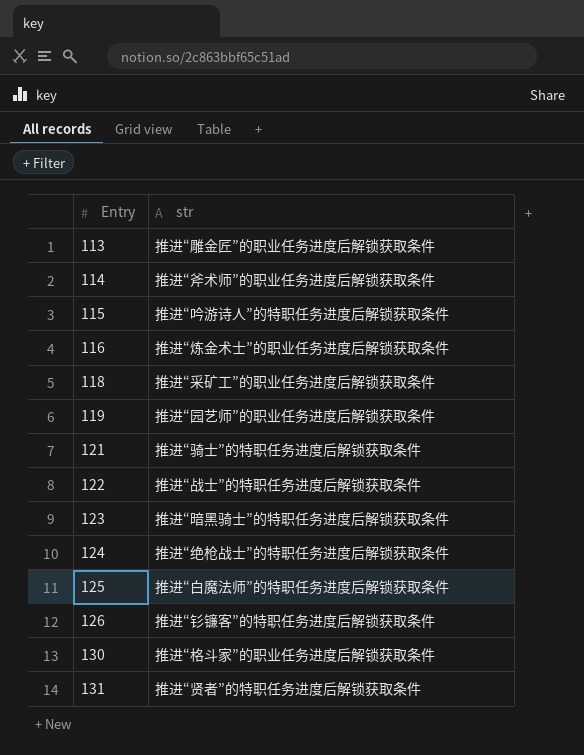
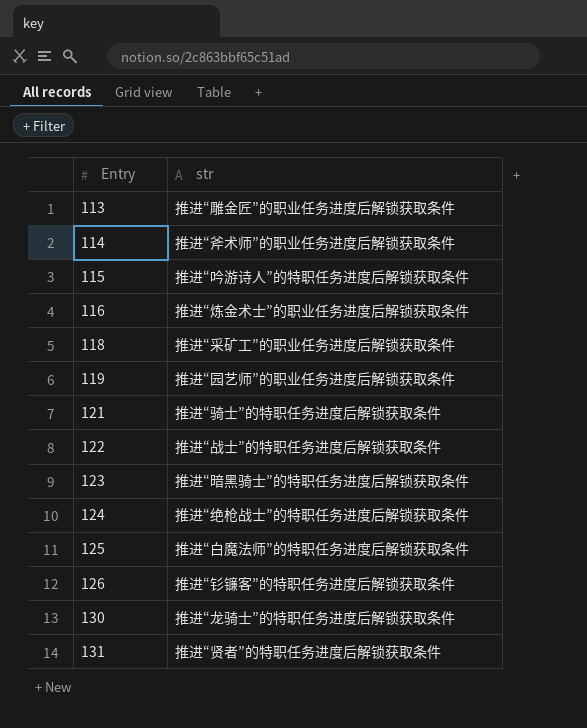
130 | str: 推进“格斗家”的职业任务进度后解锁获取条件 -> 推进“龙骑士”的特职任务进度后解锁获取条件

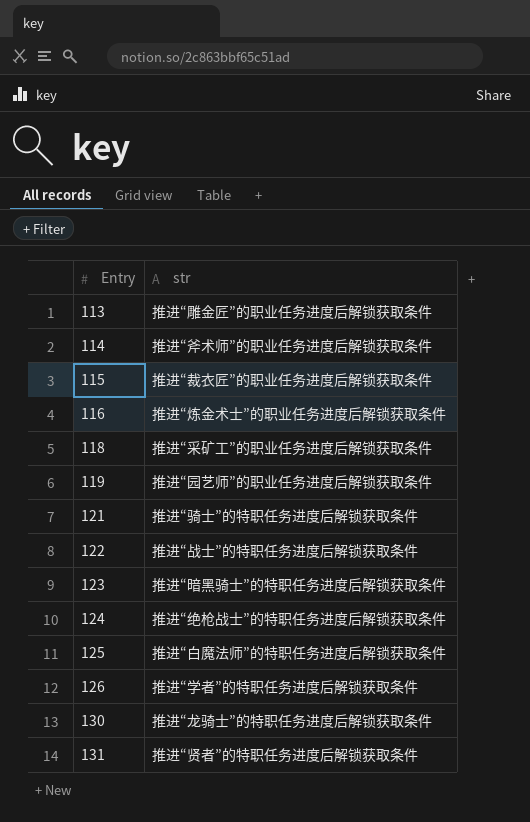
115 | str: 推进“吟游诗人”的特职任务进度后解锁获取条件 -> 推进“裁衣匠”的职业任务进度后解锁获取条件
126 | str: 推进“钐镰客”的特职任务进度后解锁获取条件 -> 推进“学者”的特职任务进度后解锁获取条件

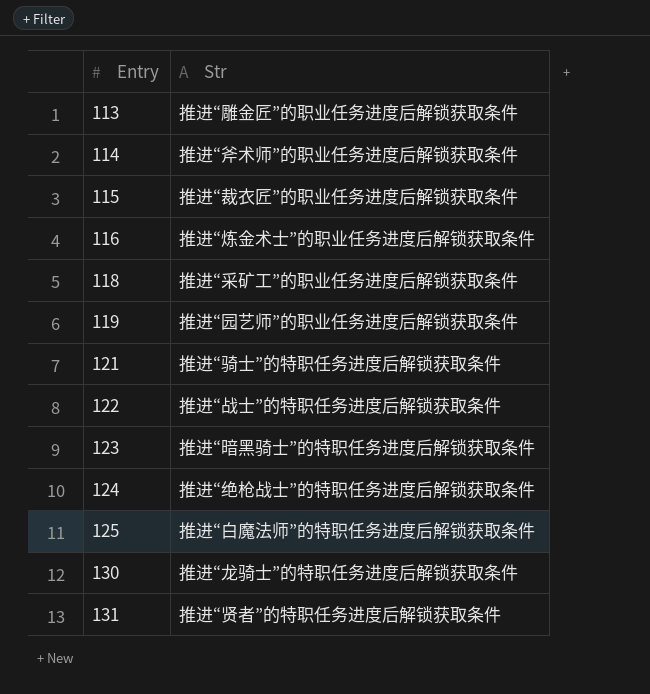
column name: str -> Str
row 126: 推进“学者”的特职任务进度后解锁获取条件 -> none

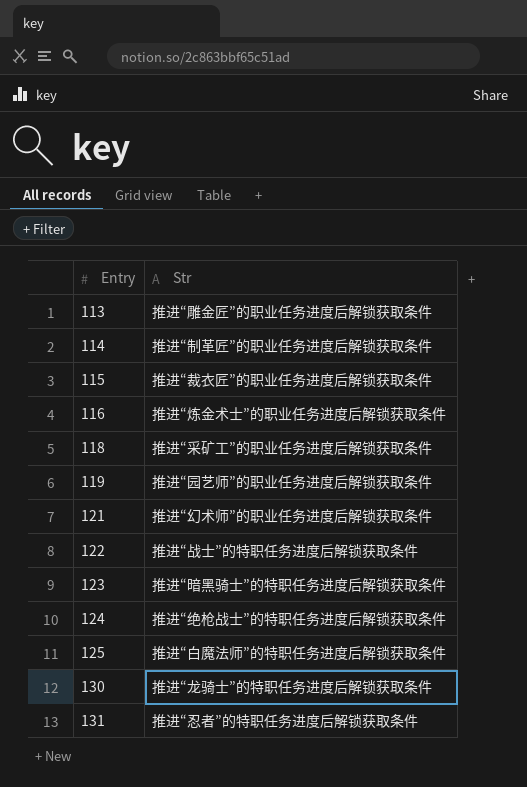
114 | Str: 推进“斧术师”的职业任务进度后解锁获取条件 -> 推进“制革匠”的职业任务进度后解锁获取条件
121 | Str: 推进“骑士”的特职任务进度后解锁获取条件 -> 推进“幻术师”的职业任务进度后解锁获取条件
131 | Str: 推进“贤者”的特职任务进度后解锁获取条件 -> 推进“忍者”的特职任务进度后解锁获取条件

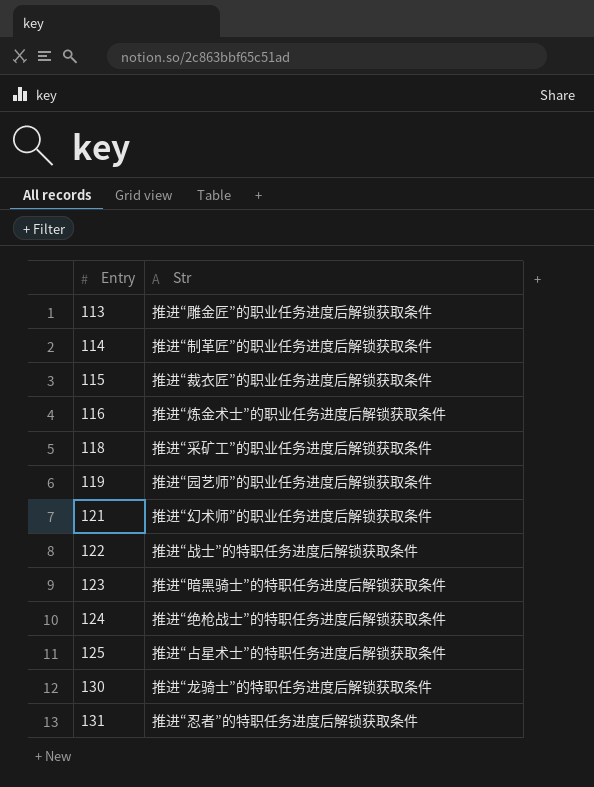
125 | Str: 推进“白魔法师”的特职任务进度后解锁获取条件 -> 推进“占星术士”的特职任务进度后解锁获取条件

